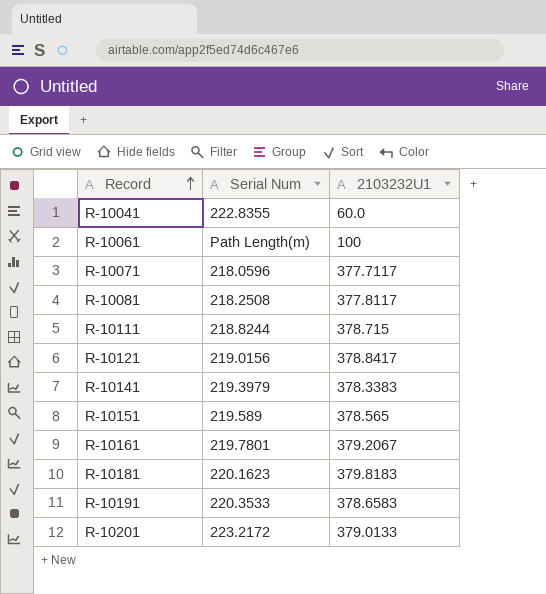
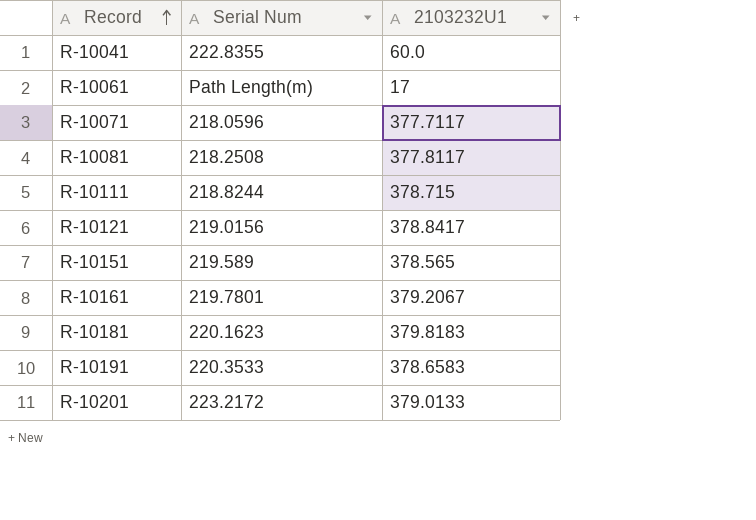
row R-10141: 219.3979 | 378.3383 -> none
R-10061 | 2103232U1: 100 -> 17

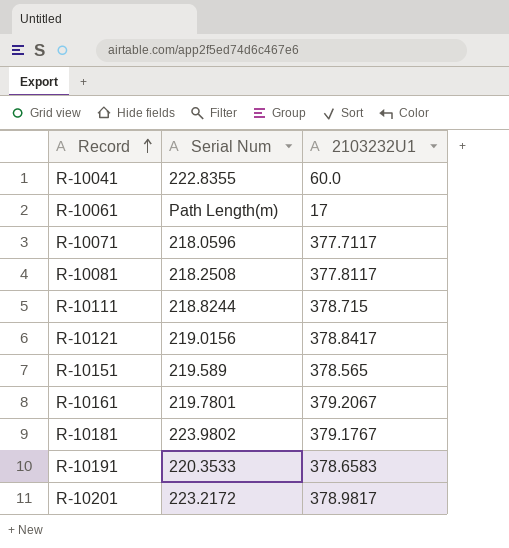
R-10181 | Serial Num: 220.1623 -> 223.9802
R-10181 | 2103232U1: 379.8183 -> 379.1767
R-10201 | 2103232U1: 379.0133 -> 378.9817

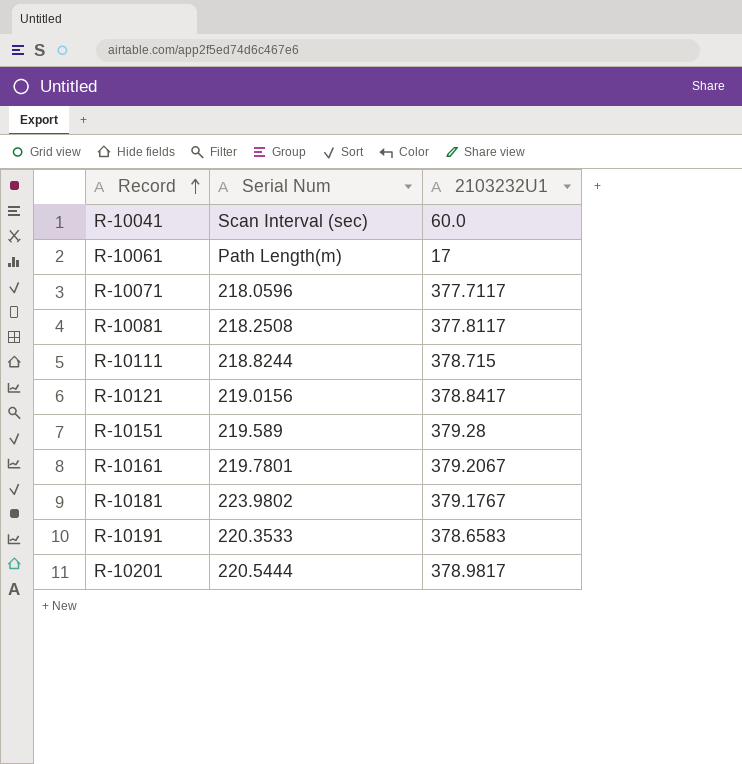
R-10041 | Serial Num: 222.8355 -> Scan Interval (sec)
R-10151 | 2103232U1: 378.565 -> 379.28
R-10201 | Serial Num: 223.2172 -> 220.5444

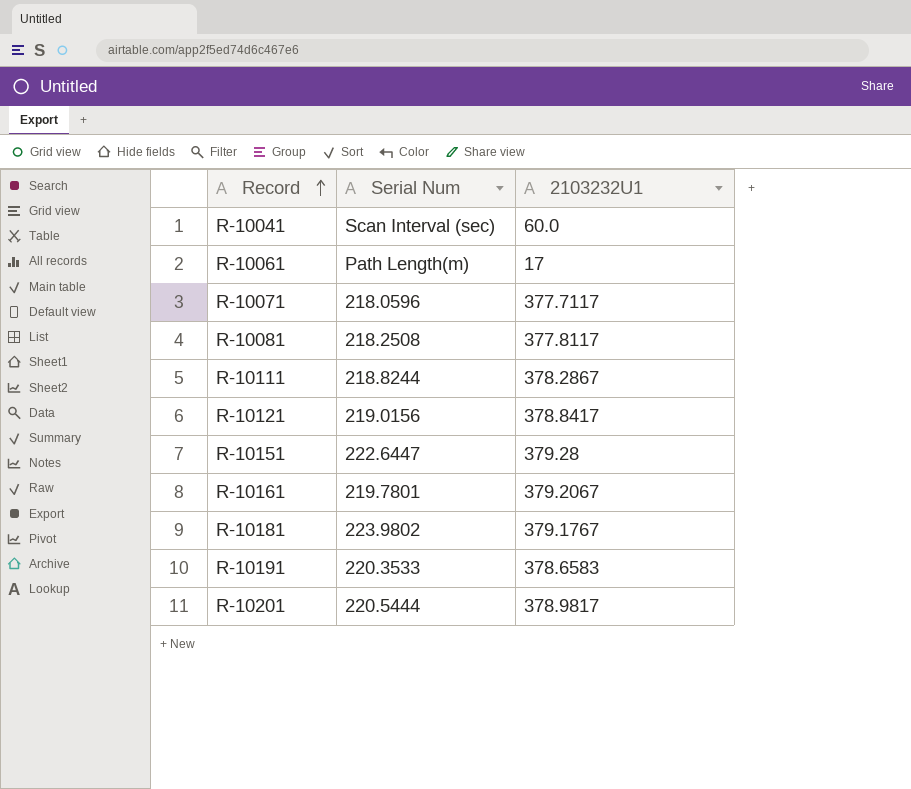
R-10111 | 2103232U1: 378.715 -> 378.2867
R-10151 | Serial Num: 219.589 -> 222.6447

